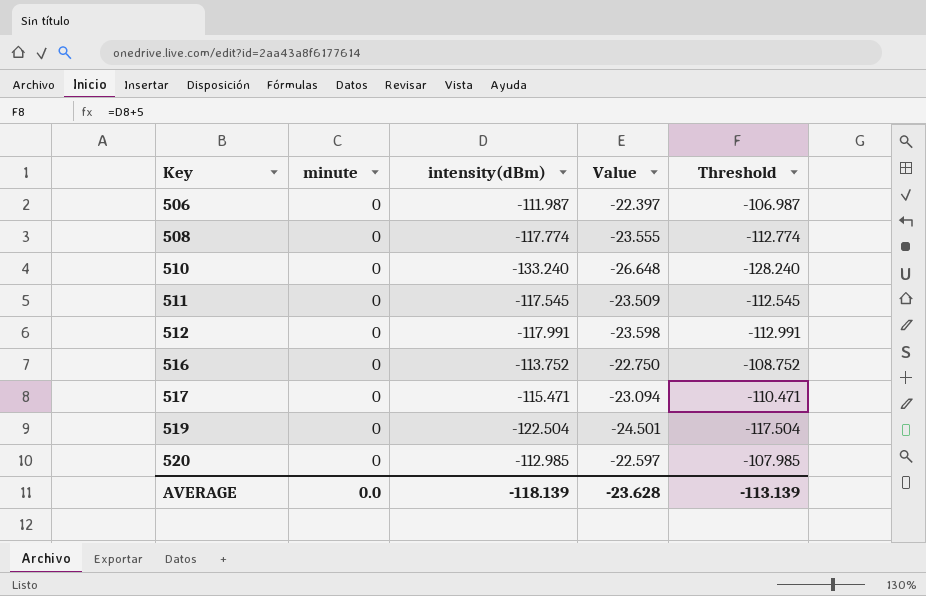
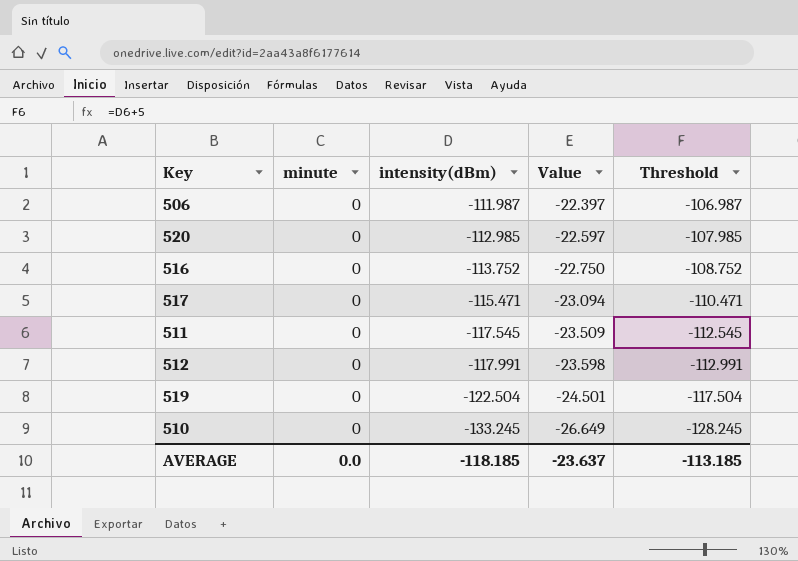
row order: Key ascending -> intensity(dBm) descending
row 508: 0 | -117.774 | -23.555 | -112.774 -> none
510 | intensity(dBm): -133.240 -> -133.245
510 | Value: -26.648 -> -26.649
510 | Threshold: -128.240 -> -128.245
AVERAGE | intensity(dBm): -118.139 -> -118.185
AVERAGE | Value: -23.628 -> -23.637
AVERAGE | Threshold: -113.139 -> -113.185

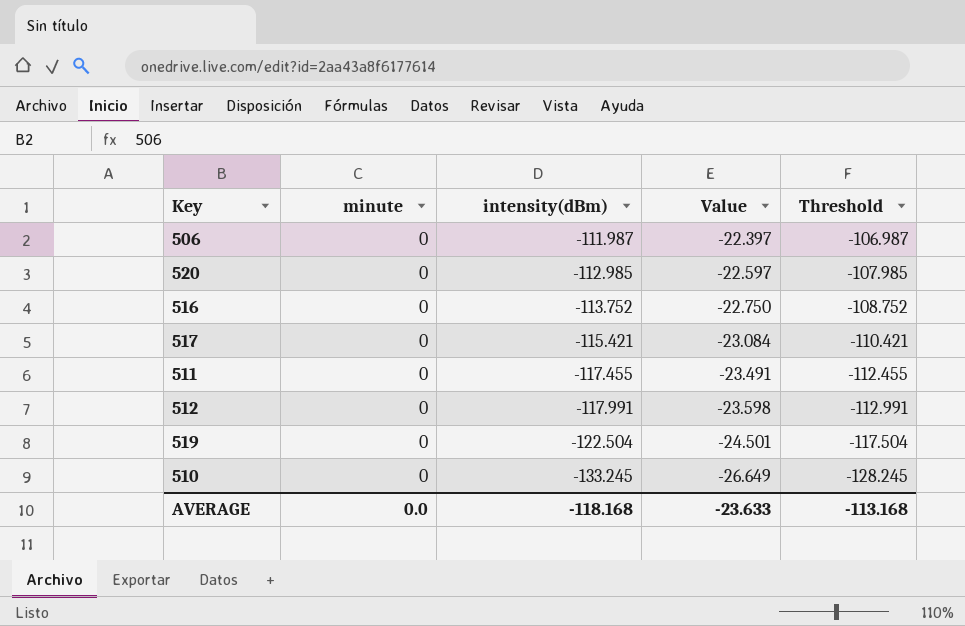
517 | intensity(dBm): -115.471 -> -115.421
517 | Value: -23.094 -> -23.084
517 | Threshold: -110.471 -> -110.421
511 | intensity(dBm): -117.545 -> -117.455
511 | Value: -23.509 -> -23.491
511 | Threshold: -112.545 -> -112.455
AVERAGE | intensity(dBm): -118.185 -> -118.168
AVERAGE | Value: -23.637 -> -23.633
AVERAGE | Threshold: -113.185 -> -113.168

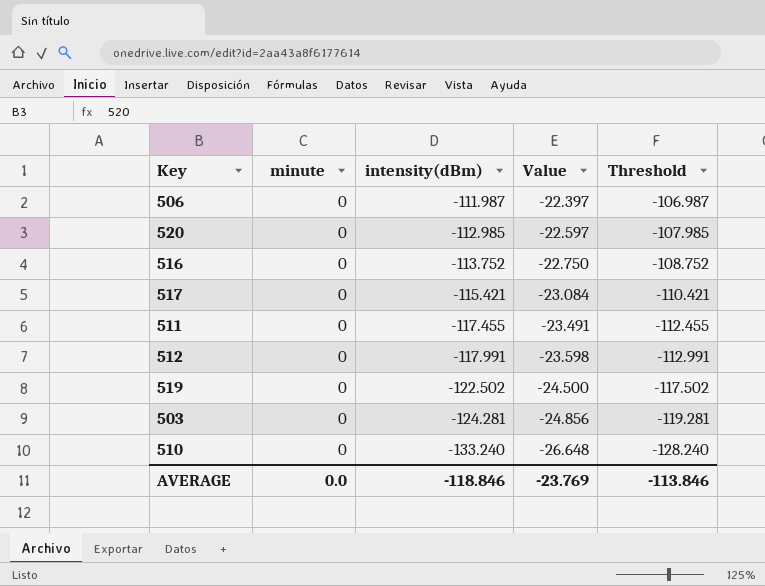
519 | intensity(dBm): -122.504 -> -122.502
519 | Value: -24.501 -> -24.500
519 | Threshold: -117.504 -> -117.502
row 503: none -> 0 | -124.281 | -24.856 | -119.281
510 | intensity(dBm): -133.245 -> -133.240
510 | Value: -26.649 -> -26.648
510 | Threshold: -128.245 -> -128.240
AVERAGE | intensity(dBm): -118.168 -> -118.846
AVERAGE | Value: -23.633 -> -23.769
AVERAGE | Threshold: -113.168 -> -113.846

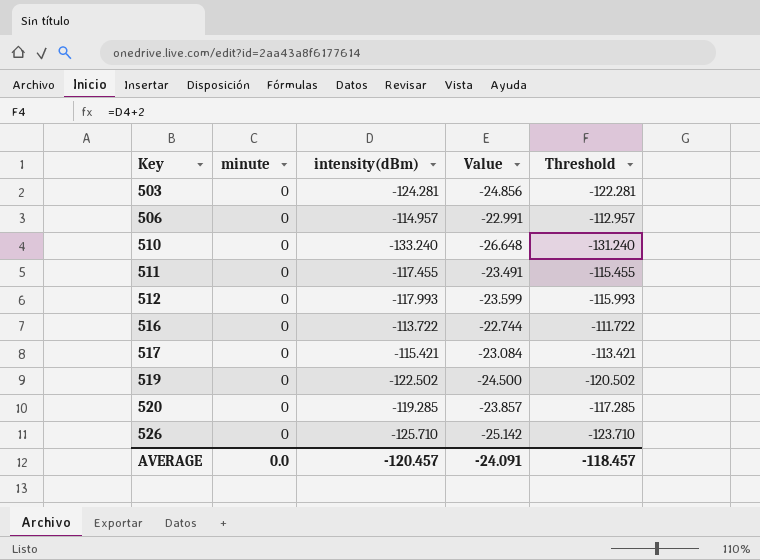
row order: intensity(dBm) descending -> Key ascending
column Threshold | formula: [intensity(dBm)] + 5 -> [intensity(dBm)] + 2
506 | intensity(dBm): -111.987 -> -114.957
506 | Value: -22.397 -> -22.991
512 | intensity(dBm): -117.991 -> -117.993
512 | Value: -23.598 -> -23.599
516 | intensity(dBm): -113.752 -> -113.722
516 | Value: -22.750 -> -22.744
520 | intensity(dBm): -112.985 -> -119.285
520 | Value: -22.597 -> -23.857
row 526: none -> 0 | -125.710 | -25.142 | -123.710
AVERAGE | intensity(dBm): -118.846 -> -120.457
AVERAGE | Value: -23.769 -> -24.091
AVERAGE | Threshold: -113.846 -> -118.457

